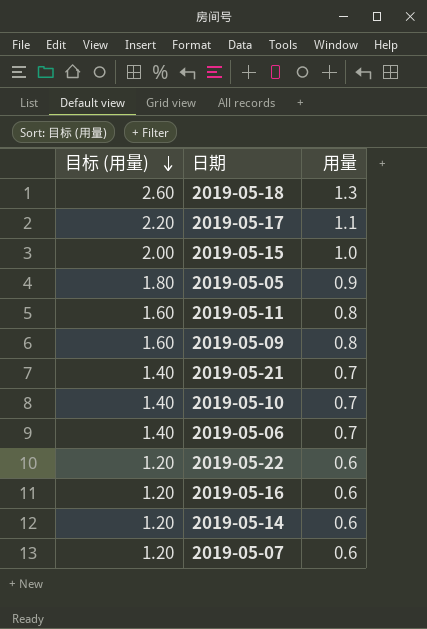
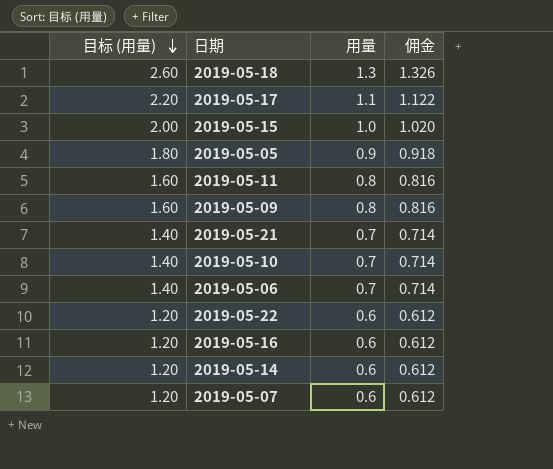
column 佣金 | formula: none -> [用量] * 1.02

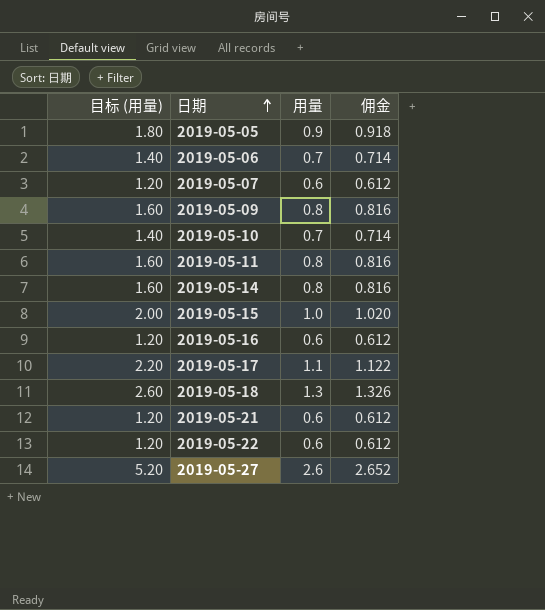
row order: 目标 (用量) descending -> 日期 ascending
2019-05-14 | 目标 (用量): 1.20 -> 1.60
2019-05-14 | 用量: 0.6 -> 0.8
2019-05-14 | 佣金: 0.612 -> 0.816
2019-05-21 | 目标 (用量): 1.40 -> 1.20
2019-05-21 | 用量: 0.7 -> 0.6
2019-05-21 | 佣金: 0.714 -> 0.612
row 2019-05-27: none -> 5.20 | 2.6 | 2.652

